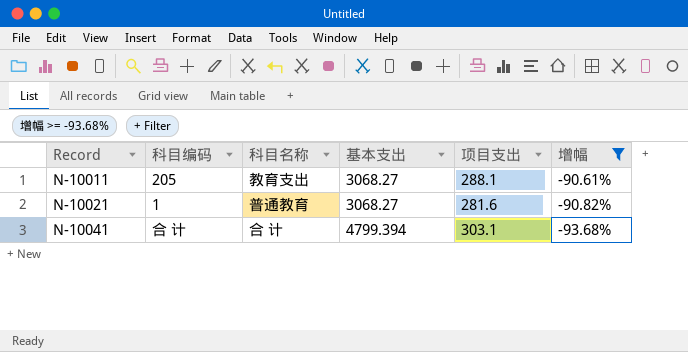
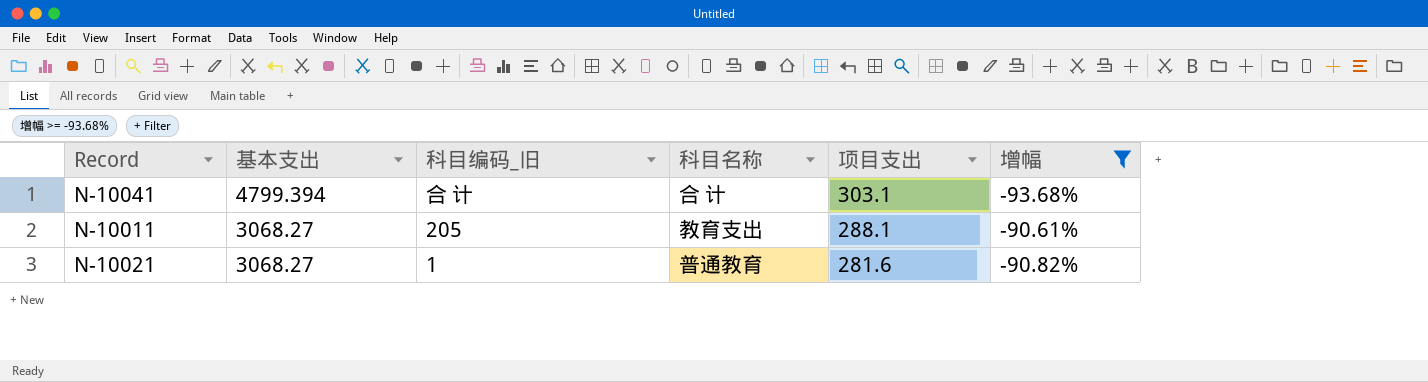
row order: Record ascending -> 基本支出 descending
column 基本支出 | position: 4 -> 2
column name: 科目编码 -> 科目编码_旧

